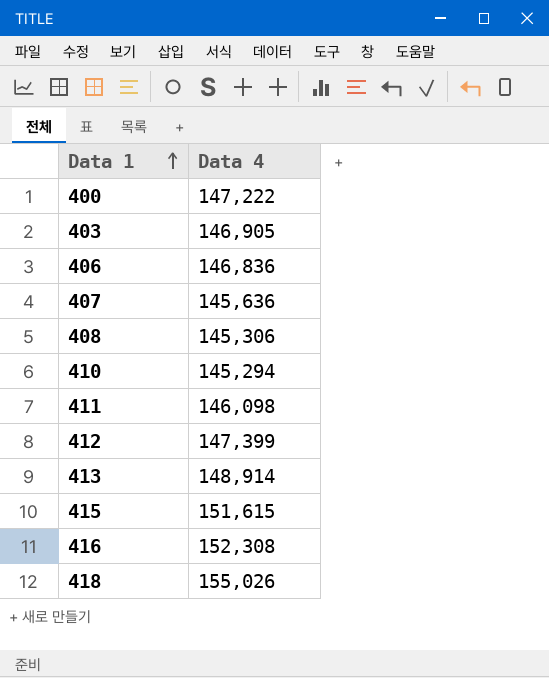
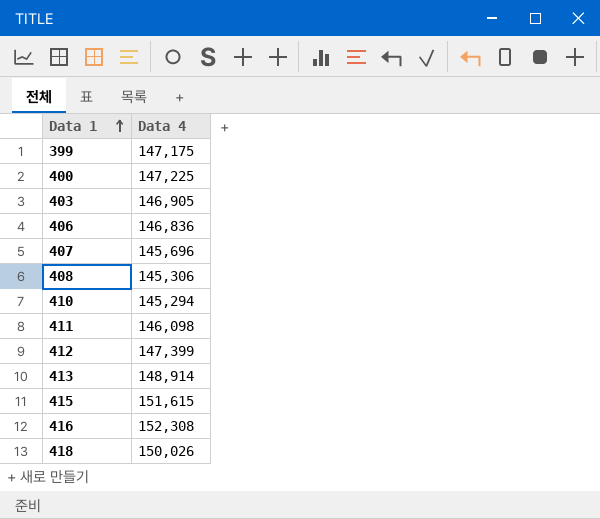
row 399: none -> 147,175
400 | Data 4: 147,222 -> 147,225
407 | Data 4: 145,636 -> 145,696
418 | Data 4: 155,026 -> 150,026

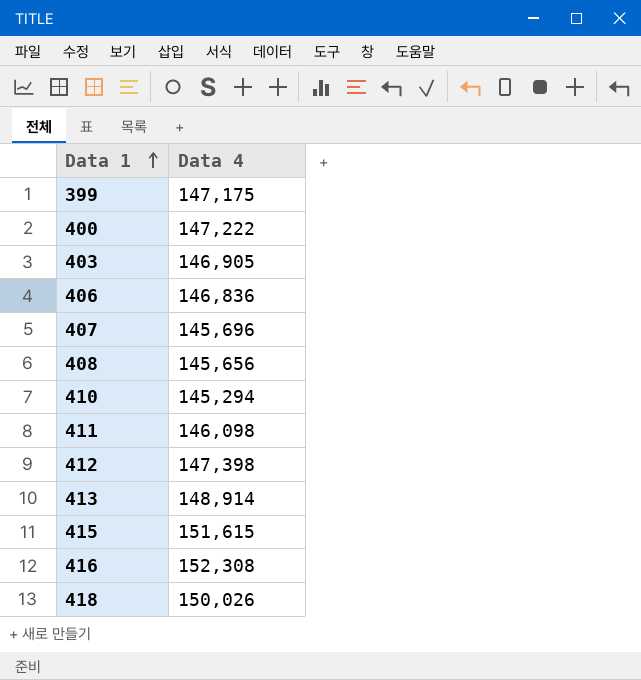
400 | Data 4: 147,225 -> 147,222
408 | Data 4: 145,306 -> 145,656
412 | Data 4: 147,399 -> 147,398

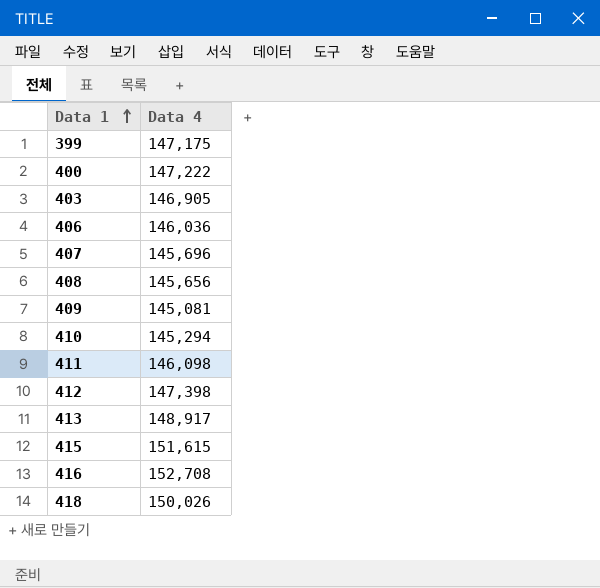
406 | Data 4: 146,836 -> 146,036
row 409: none -> 145,081
413 | Data 4: 148,914 -> 148,917
416 | Data 4: 152,308 -> 152,708

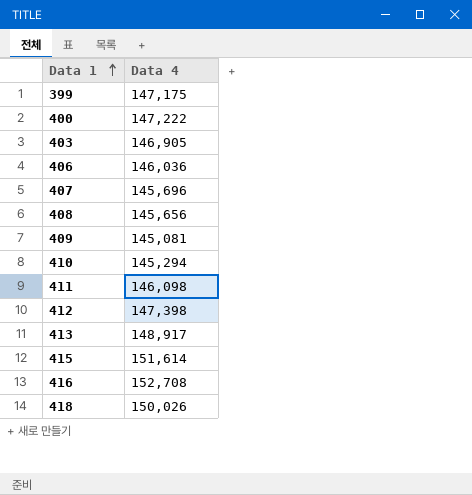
415 | Data 4: 151,615 -> 151,614

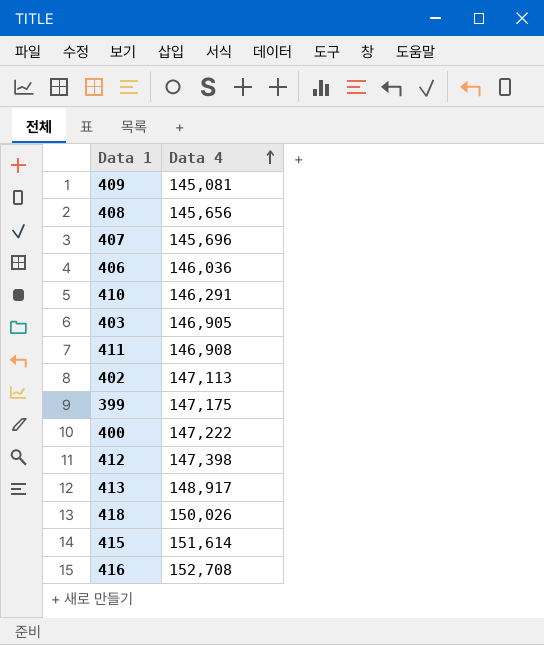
row order: Data 1 ascending -> Data 4 ascending
410 | Data 4: 145,294 -> 146,291
411 | Data 4: 146,098 -> 146,908
row 402: none -> 147,113

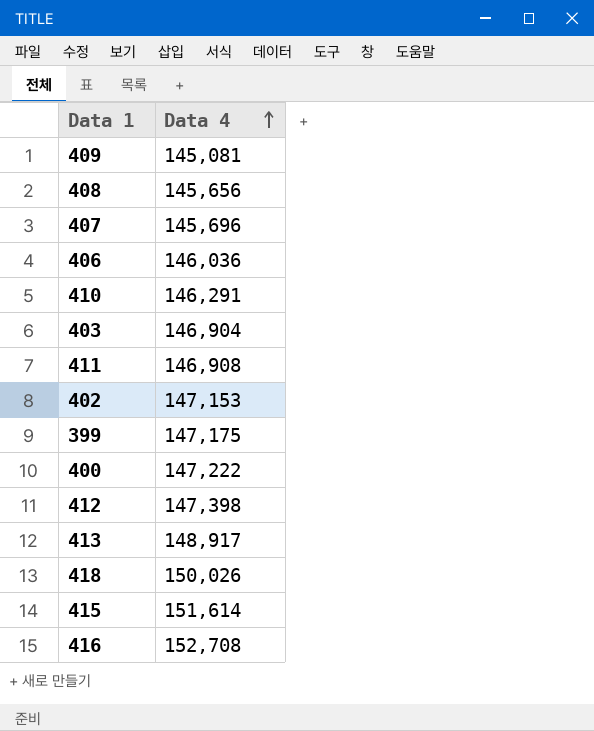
403 | Data 4: 146,905 -> 146,904
402 | Data 4: 147,113 -> 147,153

